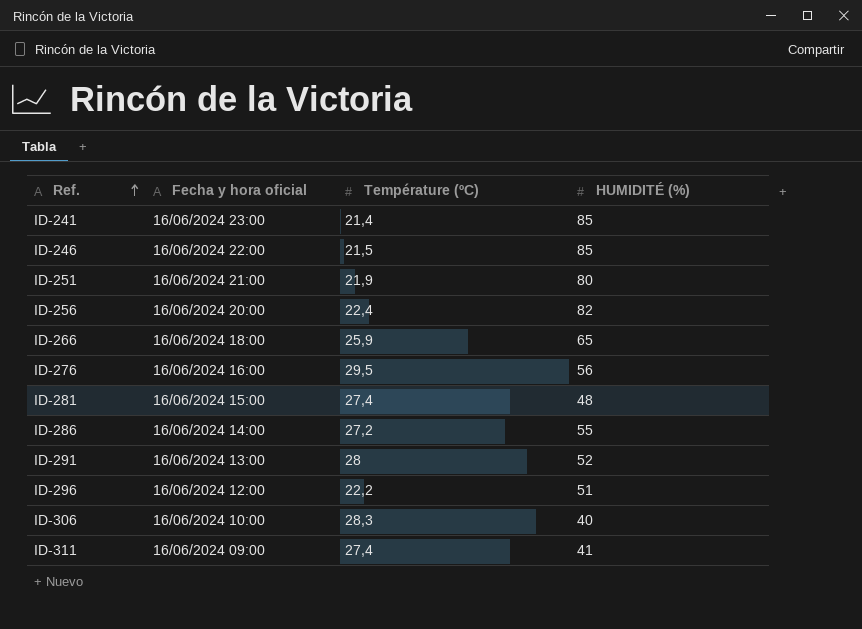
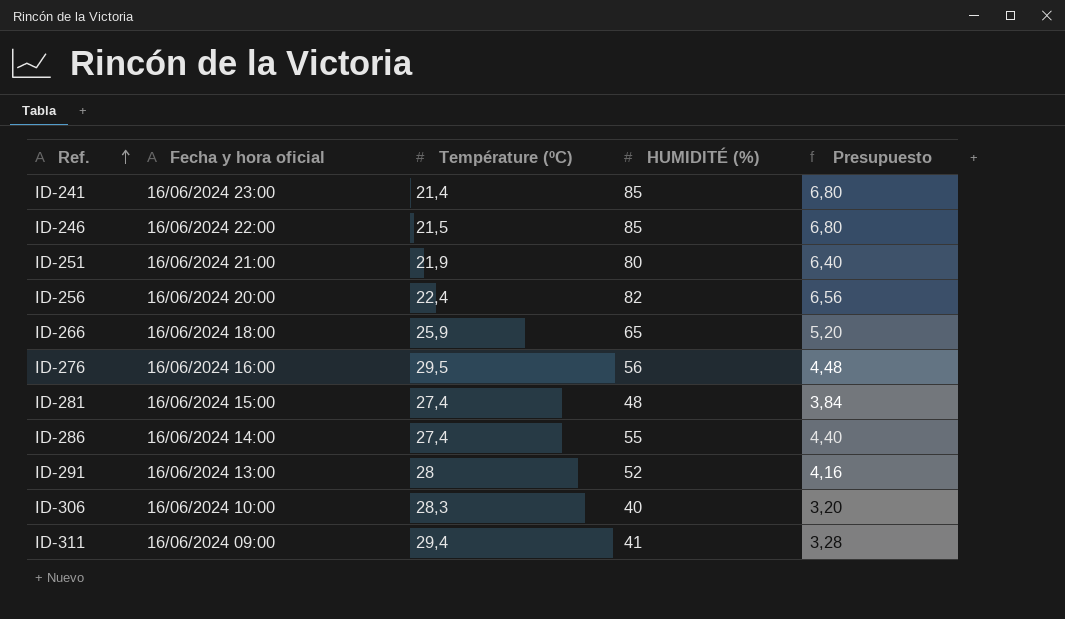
column Presupuesto | formula: none -> [HUMIDITÉ (%)] * 0,08
row ID-296: 16/06/2024 12:00 | 22,2 | 51 -> none
ID-286 | Température (ºC): 27,2 -> 27,4
ID-311 | Température (ºC): 27,4 -> 29,4

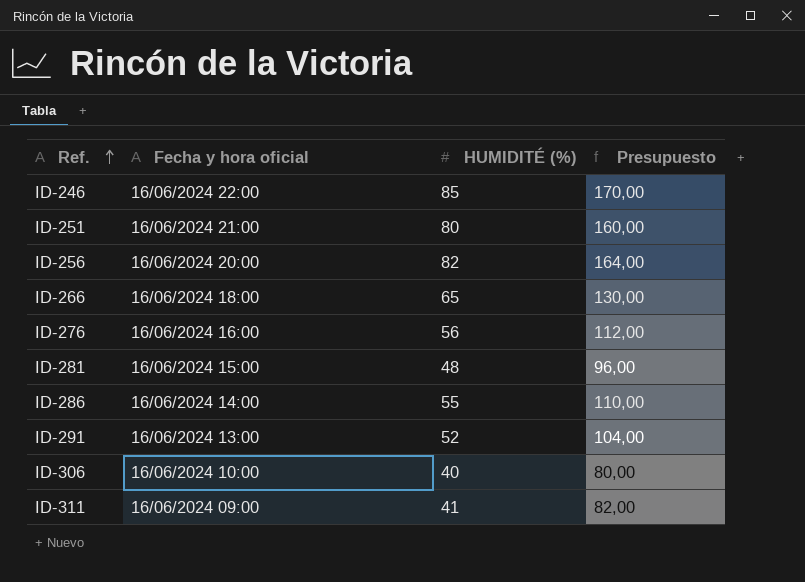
column Température (ºC) | position: 3 -> none
column Presupuesto | formula: [HUMIDITÉ (%)] * 0,08 -> [HUMIDITÉ (%)] * 2
row ID-241: 16/06/2024 23:00 | 21,4 | 85 | 6,80 -> none

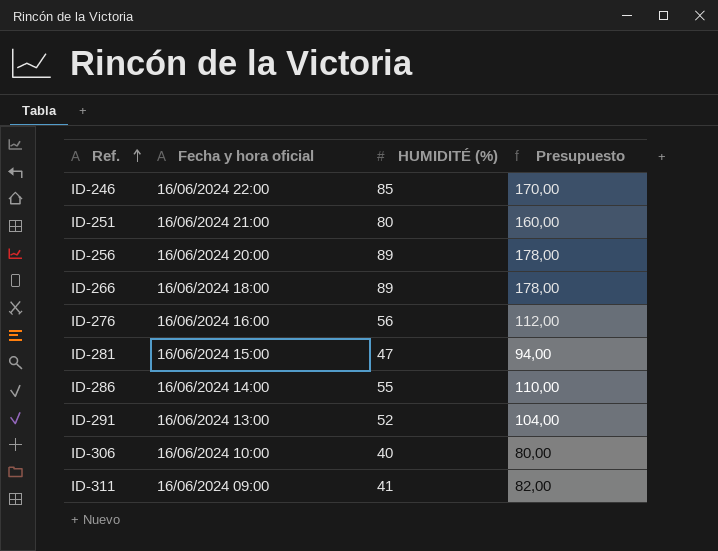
ID-256 | HUMIDITÉ (%): 82 -> 89
ID-256 | Presupuesto: 164,00 -> 178,00
ID-266 | HUMIDITÉ (%): 65 -> 89
ID-266 | Presupuesto: 130,00 -> 178,00
ID-281 | HUMIDITÉ (%): 48 -> 47
ID-281 | Presupuesto: 96,00 -> 94,00

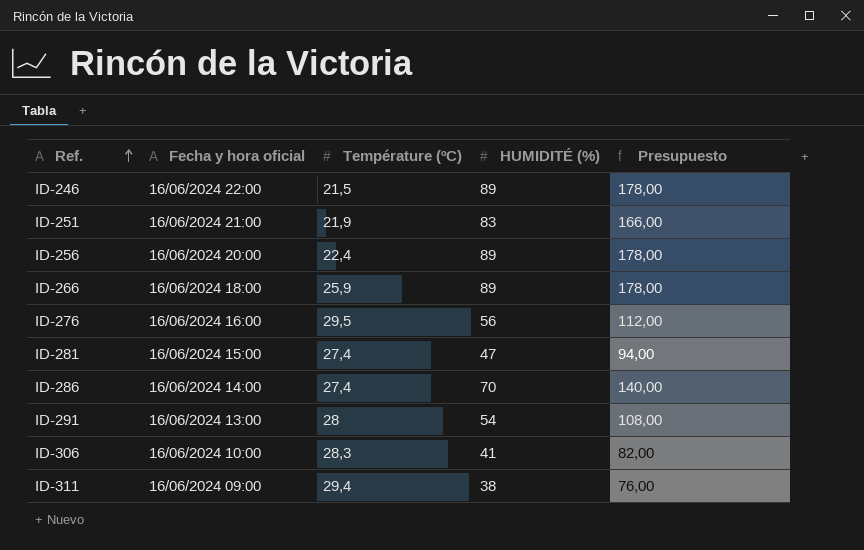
column Température (ºC) | position: none -> 3
ID-246 | HUMIDITÉ (%): 85 -> 89
ID-246 | Presupuesto: 170,00 -> 178,00
ID-251 | HUMIDITÉ (%): 80 -> 83
ID-251 | Presupuesto: 160,00 -> 166,00
ID-286 | HUMIDITÉ (%): 55 -> 70
ID-286 | Presupuesto: 110,00 -> 140,00
ID-291 | HUMIDITÉ (%): 52 -> 54
ID-291 | Presupuesto: 104,00 -> 108,00
ID-306 | HUMIDITÉ (%): 40 -> 41
ID-306 | Presupuesto: 80,00 -> 82,00
ID-311 | HUMIDITÉ (%): 41 -> 38
ID-311 | Presupuesto: 82,00 -> 76,00

